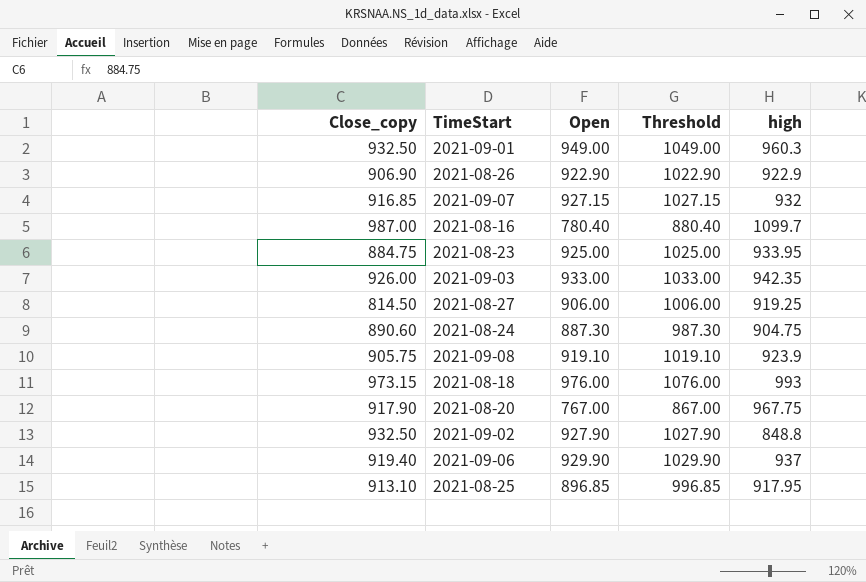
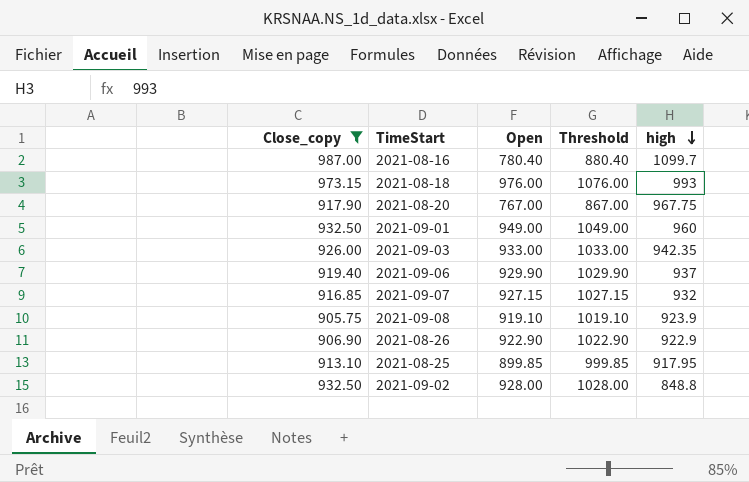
filter: none -> Close_copy >= 905.75
row order: none -> high descending
2021-09-01 | high: 960.3 -> 960
2021-08-25 | Open: 896.85 -> 899.85
2021-08-25 | Threshold: 996.85 -> 999.85
2021-09-02 | Open: 927.90 -> 928.00
2021-09-02 | Threshold: 1027.90 -> 1028.00

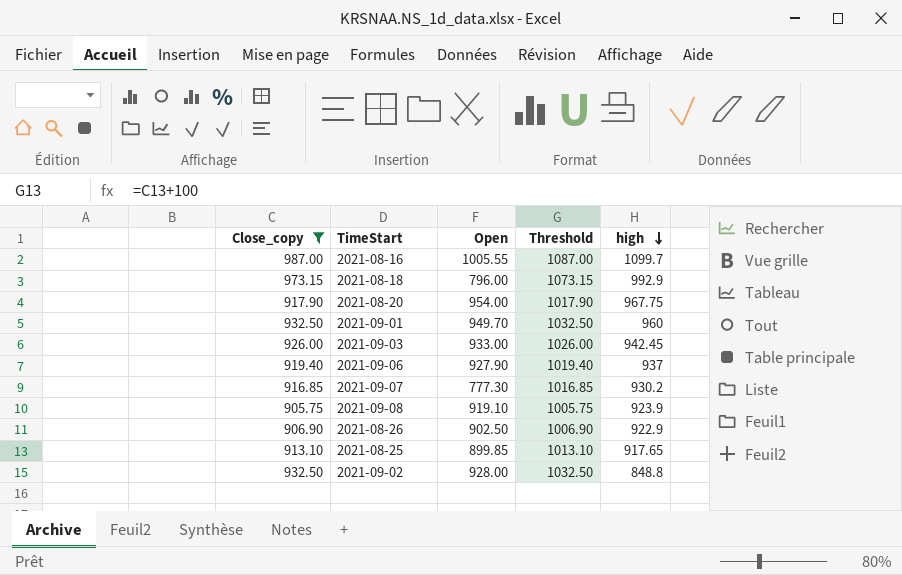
column Threshold | formula: [Open] + 100 -> [Close_copy] + 100
2021-08-16 | Open: 780.40 -> 1005.55
2021-08-18 | Open: 976.00 -> 796.00
2021-08-18 | high: 993 -> 992.9
2021-08-20 | Open: 767.00 -> 954.00
2021-09-01 | Open: 949.00 -> 949.70
2021-09-03 | high: 942.35 -> 942.45
2021-09-06 | Open: 929.90 -> 927.90
2021-09-07 | Open: 927.15 -> 777.30
2021-09-07 | high: 932 -> 930.2
2021-08-26 | Open: 922.90 -> 902.50
2021-08-25 | high: 917.95 -> 917.65

